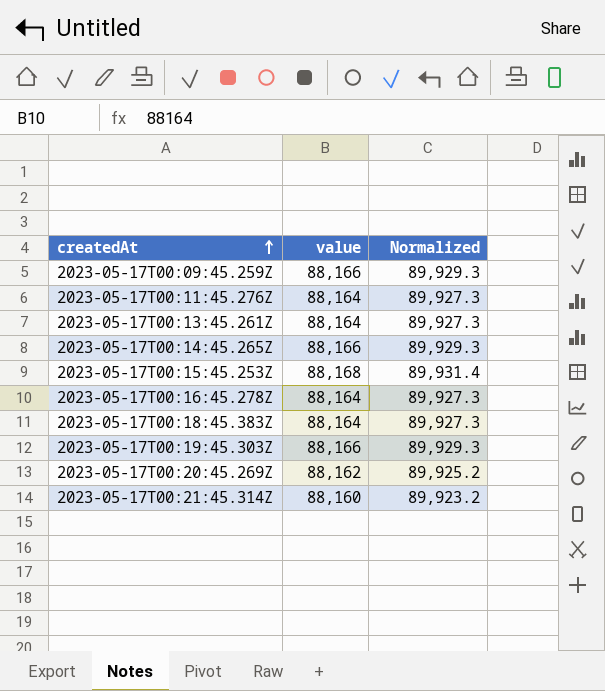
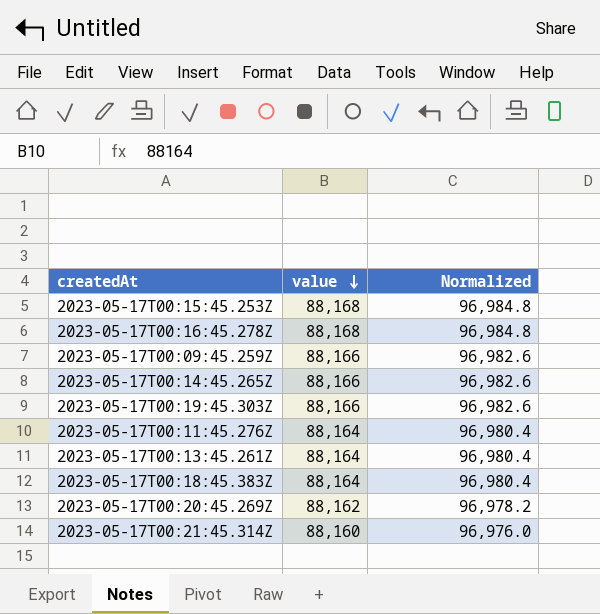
row order: createdAt ascending -> value descending
column Normalized | formula: [value] * 1.02 -> [value] * 1.1
2023-05-17T00:16:45.278Z | value: 88,164 -> 88,168

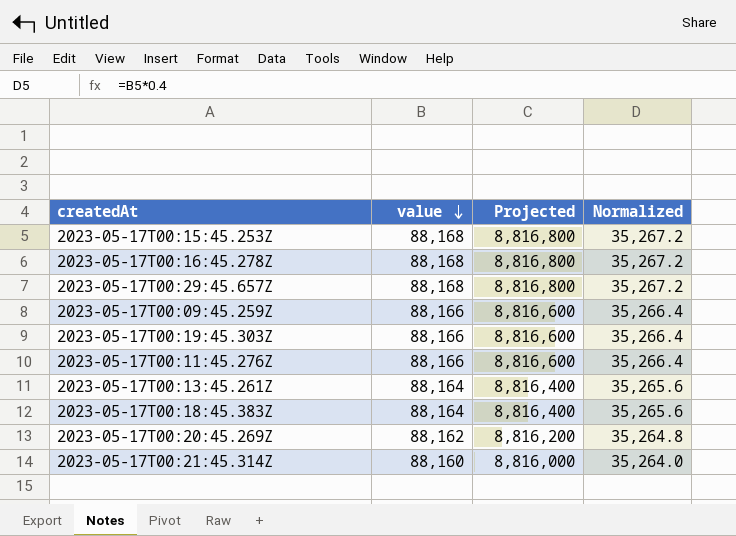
column Projected | formula: none -> [value] * 100
column Normalized | formula: [value] * 1.1 -> [value] * 0.4
row 2023-05-17T00:14:45.265Z: 88,166 | 96,982.6 -> none
row 2023-05-17T00:29:45.657Z: none -> 88,168 | 8,816,800 | 35,267.2
2023-05-17T00:11:45.276Z | value: 88,164 -> 88,166

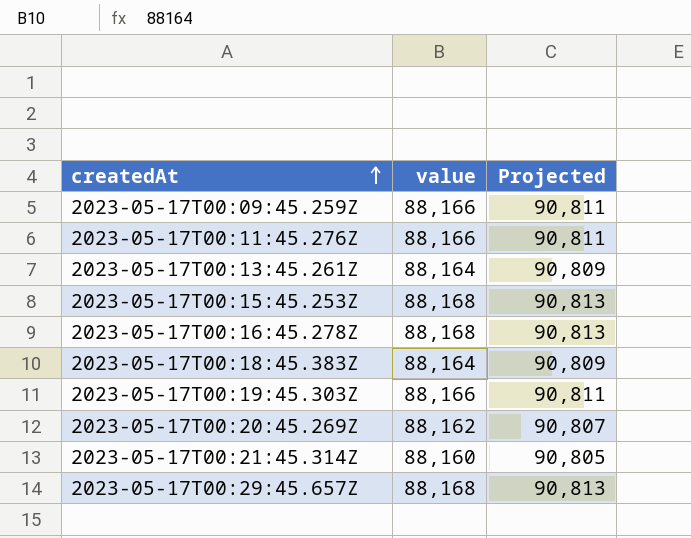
row order: value descending -> createdAt ascending
column Normalized | formula: [value] * 0.4 -> none
column Projected | formula: [value] * 100 -> [value] * 1.03

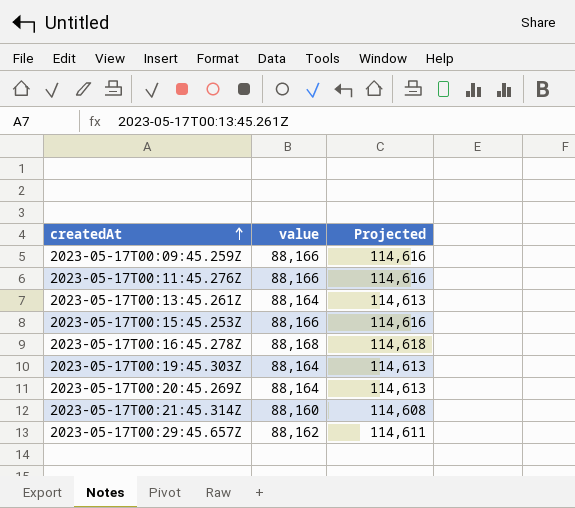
column Projected | formula: [value] * 1.03 -> [value] * 1.3
row 2023-05-17T00:18:45.383Z: 88,164 | 90,809 -> none
2023-05-17T00:15:45.253Z | value: 88,168 -> 88,166
2023-05-17T00:19:45.303Z | value: 88,166 -> 88,164
2023-05-17T00:20:45.269Z | value: 88,162 -> 88,164
2023-05-17T00:29:45.657Z | value: 88,168 -> 88,162

